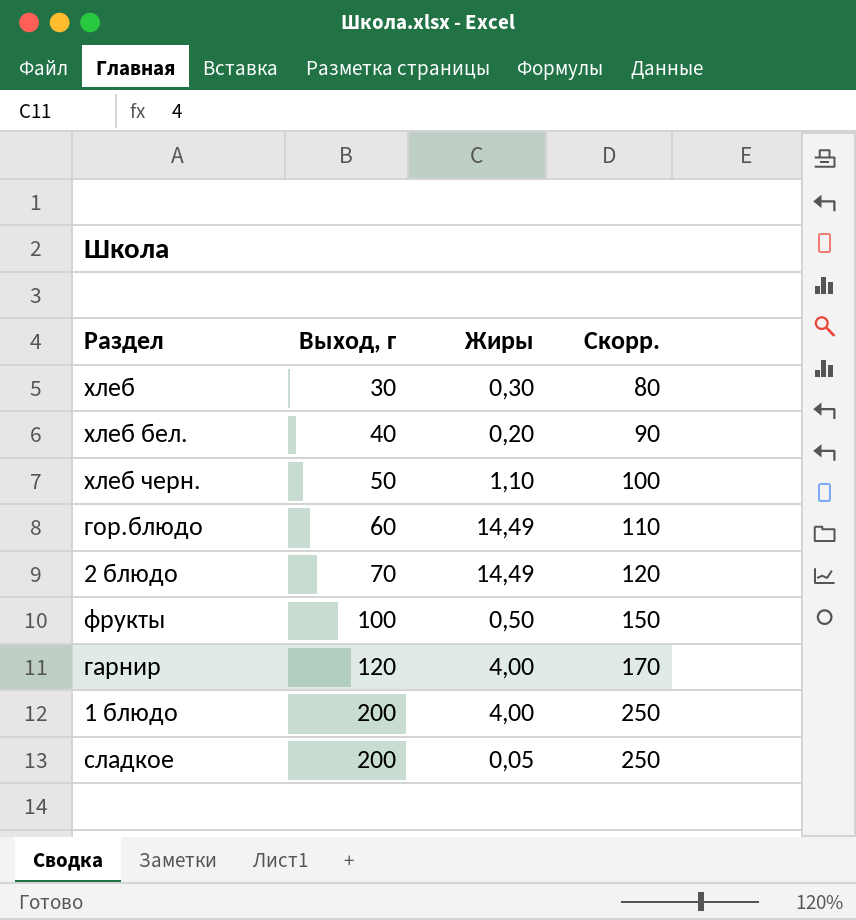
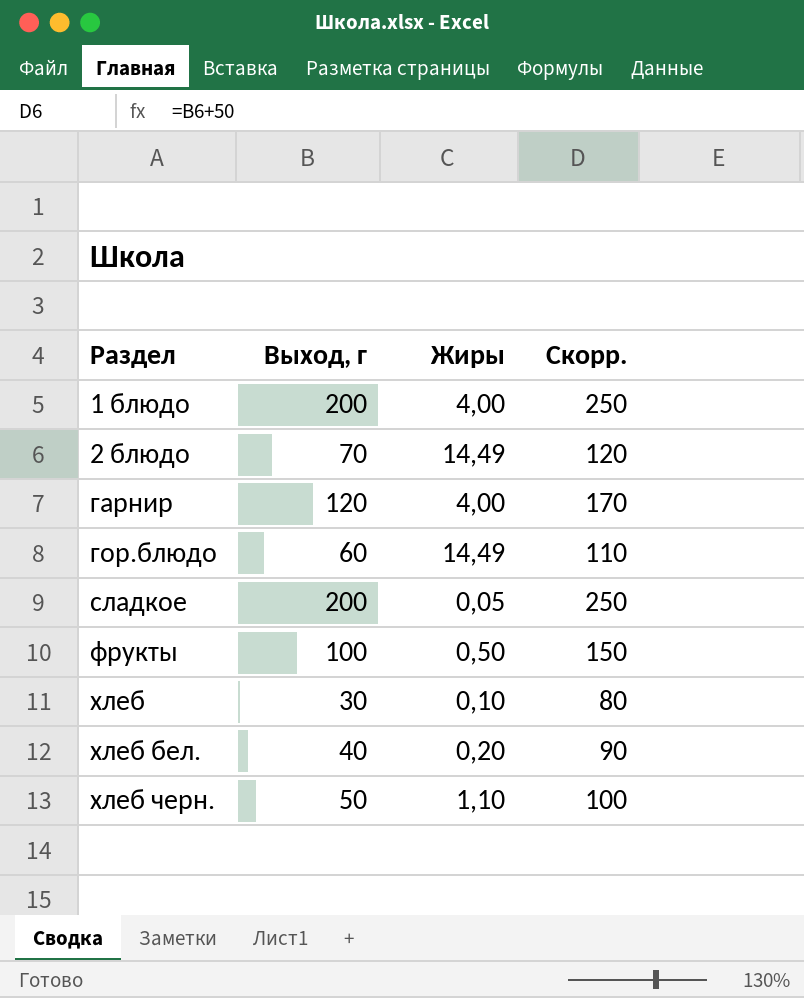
row order: Выход, г ascending -> Раздел ascending
хлеб | Жиры: 0,30 -> 0,10

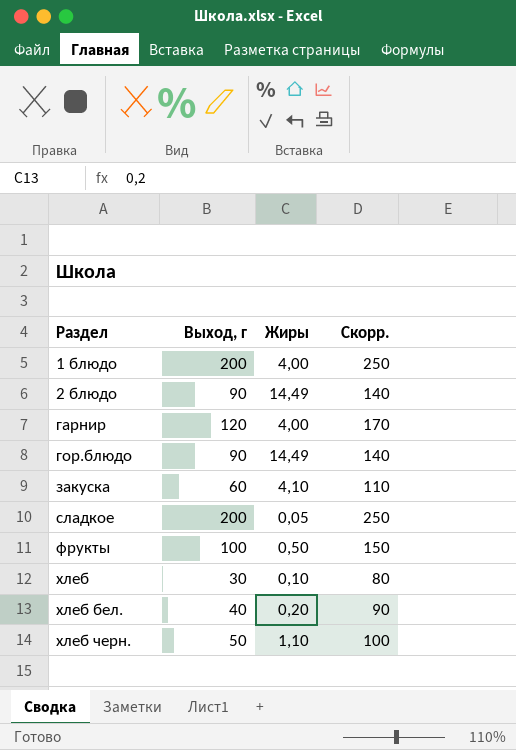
2 блюдо | Выход, г: 70 -> 90
2 блюдо | Скорр.: 120 -> 140
гор.блюдо | Выход, г: 60 -> 90
гор.блюдо | Скорр.: 110 -> 140
row закуска: none -> 60 | 4,10 | 110

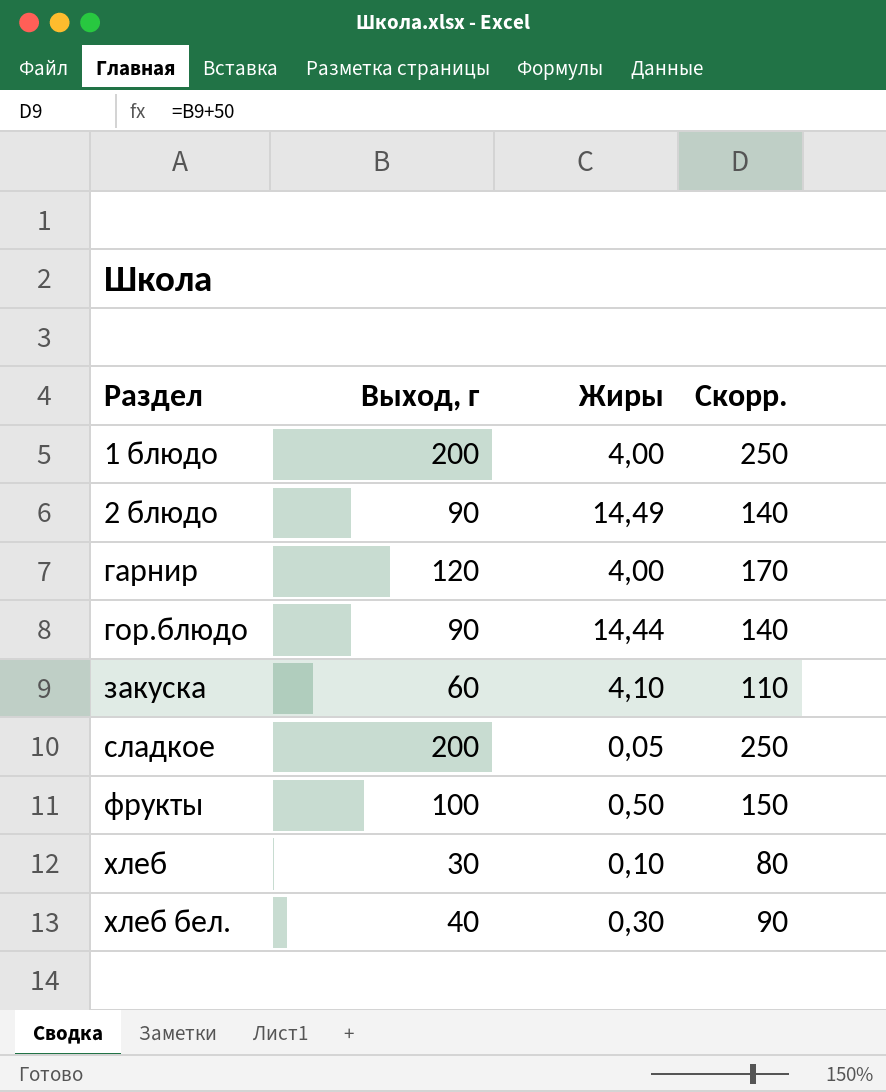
row хлеб черн.: 50 | 1,10 | 100 -> none
гор.блюдо | Жиры: 14,49 -> 14,44
хлеб бел. | Жиры: 0,20 -> 0,30

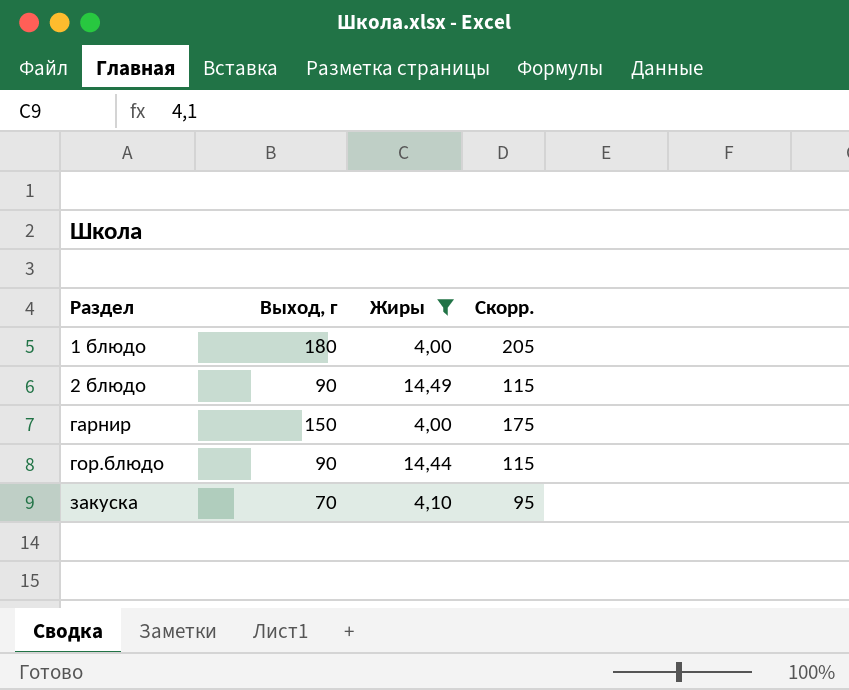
filter: none -> Жиры >= 4,00
column Скорр. | formula: [Выход, г] + 50 -> [Выход, г] + 25
1 блюдо | Выход, г: 200 -> 180
гарнир | Выход, г: 120 -> 150
закуска | Выход, г: 60 -> 70

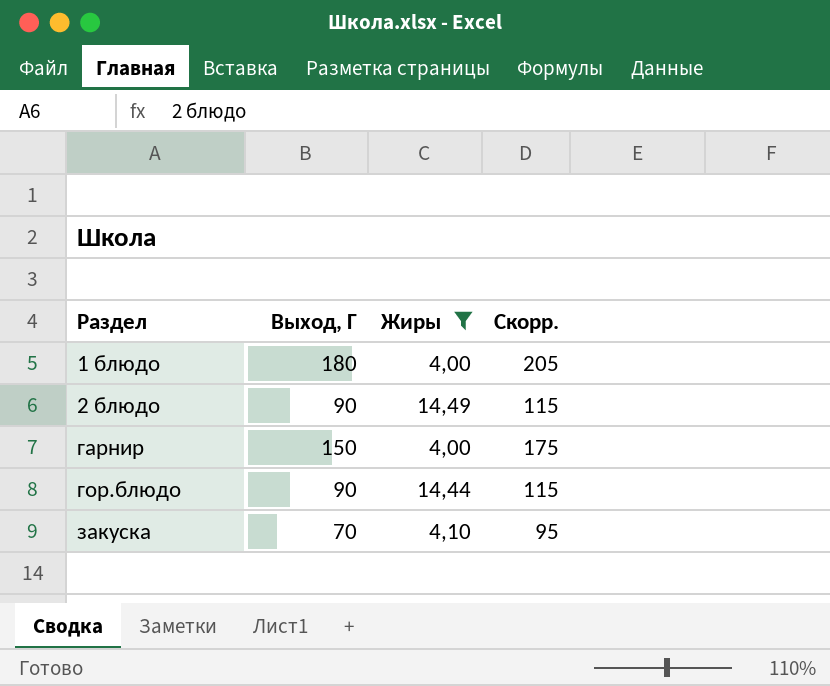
column name: Выход, г -> Выход, Г

